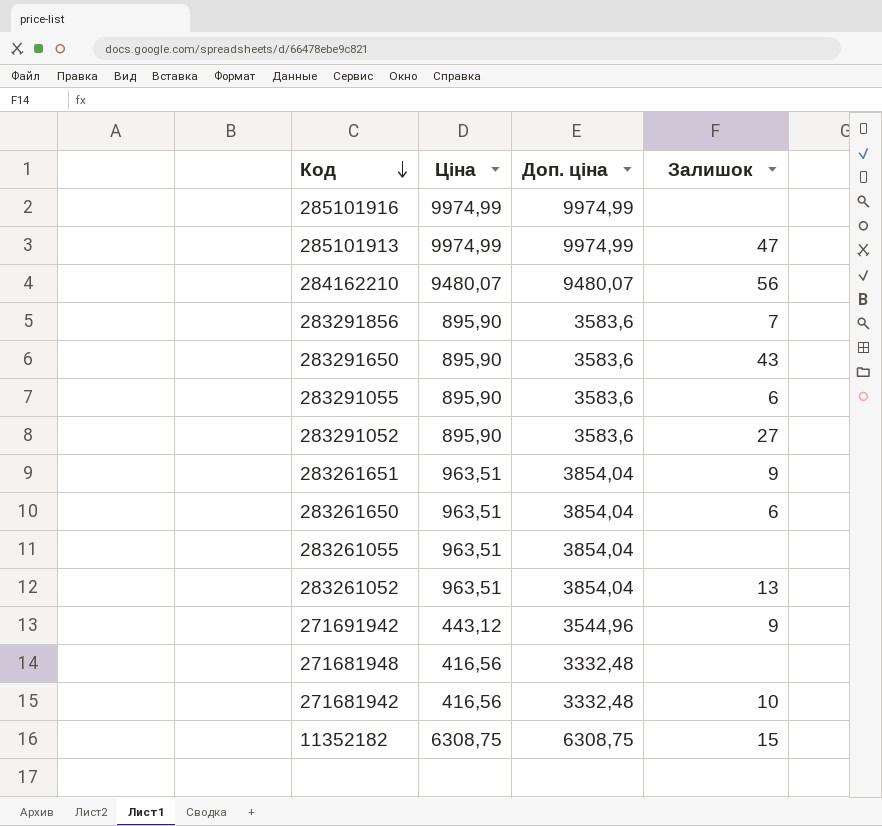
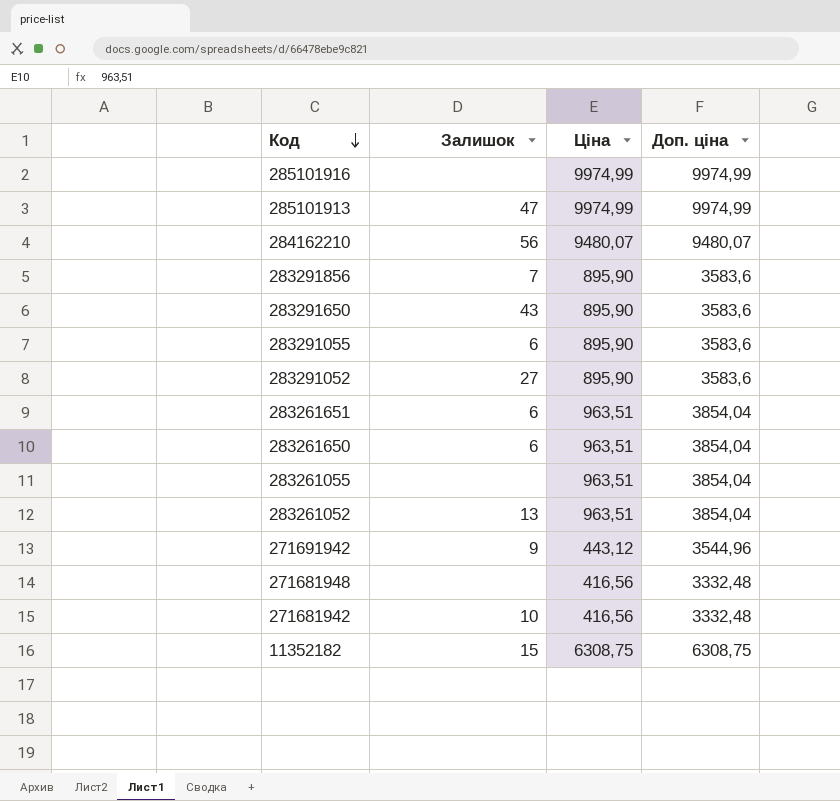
column Залишок | position: 4 -> 2
283261651 | Залишок: 9 -> 6

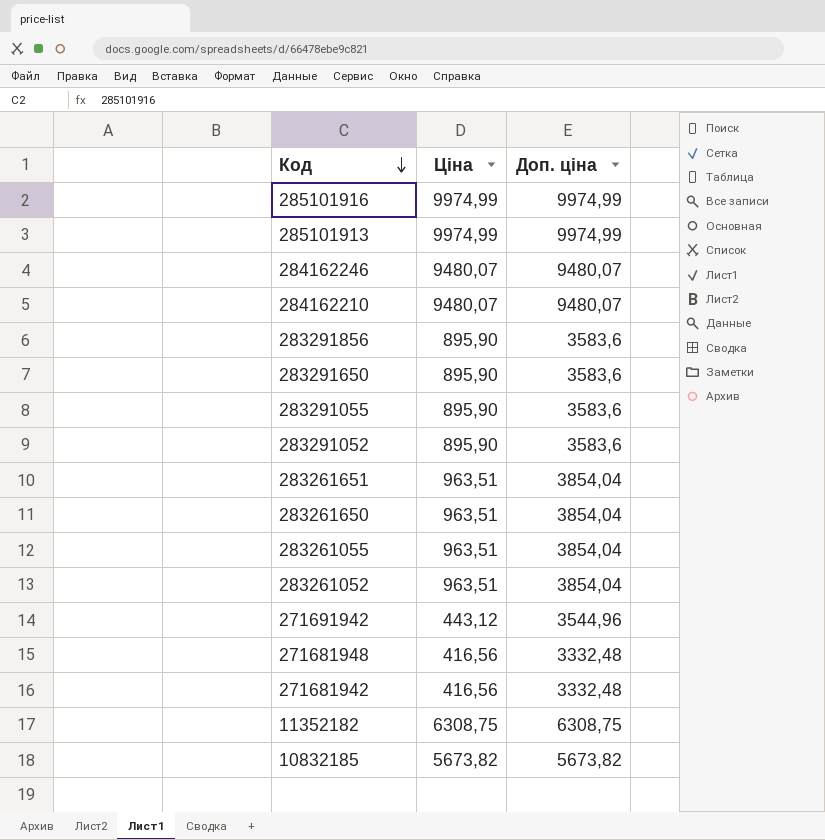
column Залишок | position: 2 -> none
row 284162246: none -> 9480,07 | 9480,07
row 10832185: none -> 5673,82 | 5673,82

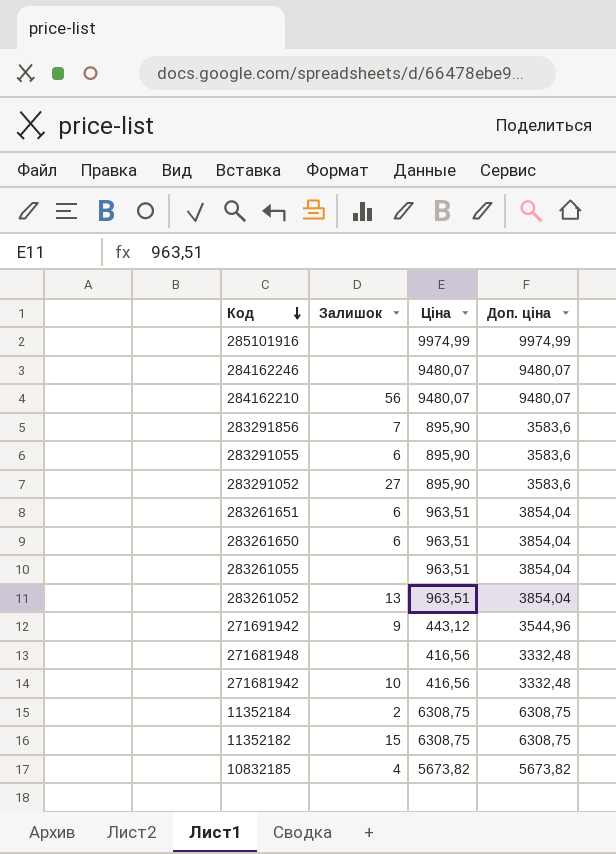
column Залишок | position: none -> 2
row 285101913: 9974,99 | 9974,99 -> none
row 283291650: 895,90 | 3583,6 -> none
row 11352184: none -> 2 | 6308,75 | 6308,75

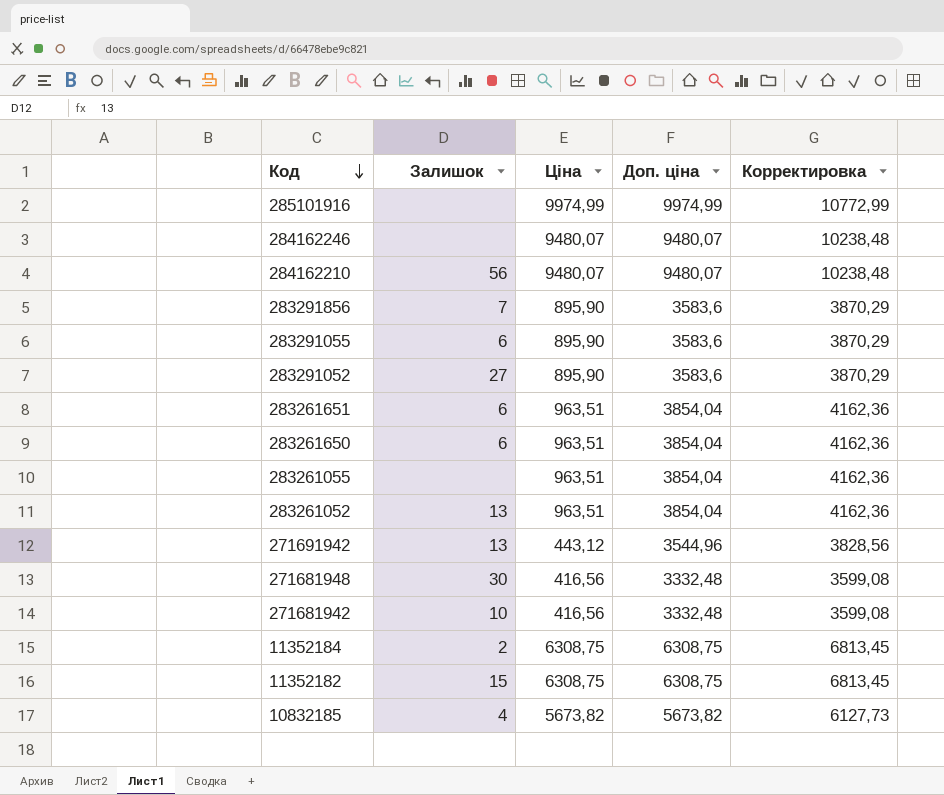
column Корректировка | formula: none -> [Доп. ціна] * 1,08
271691942 | Залишок: 9 -> 13
271681948 | Залишок: none -> 30

